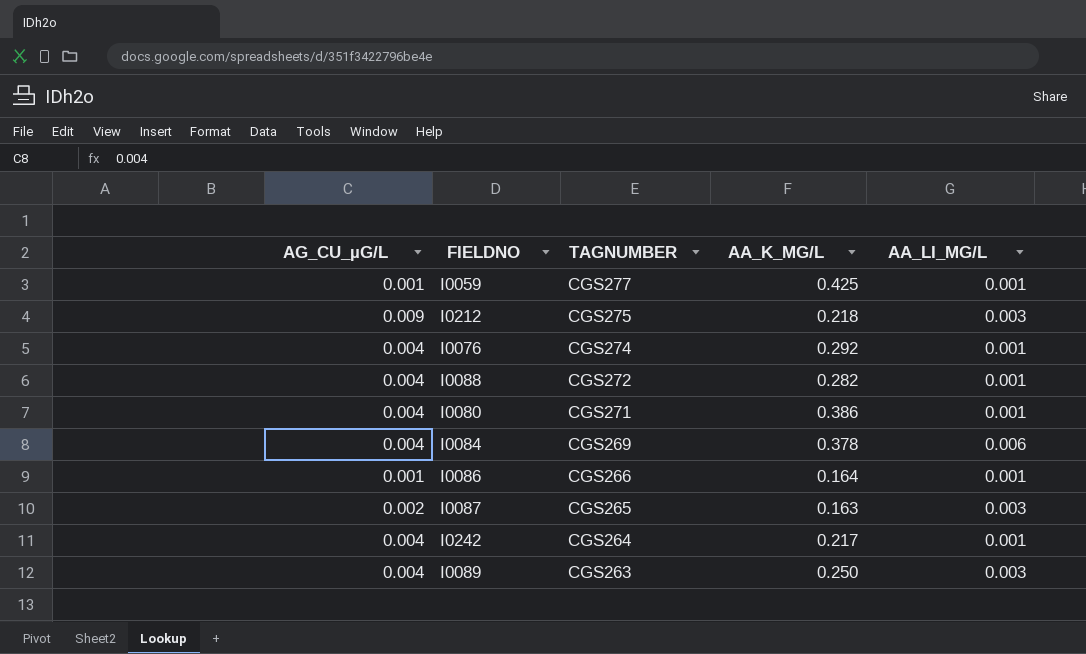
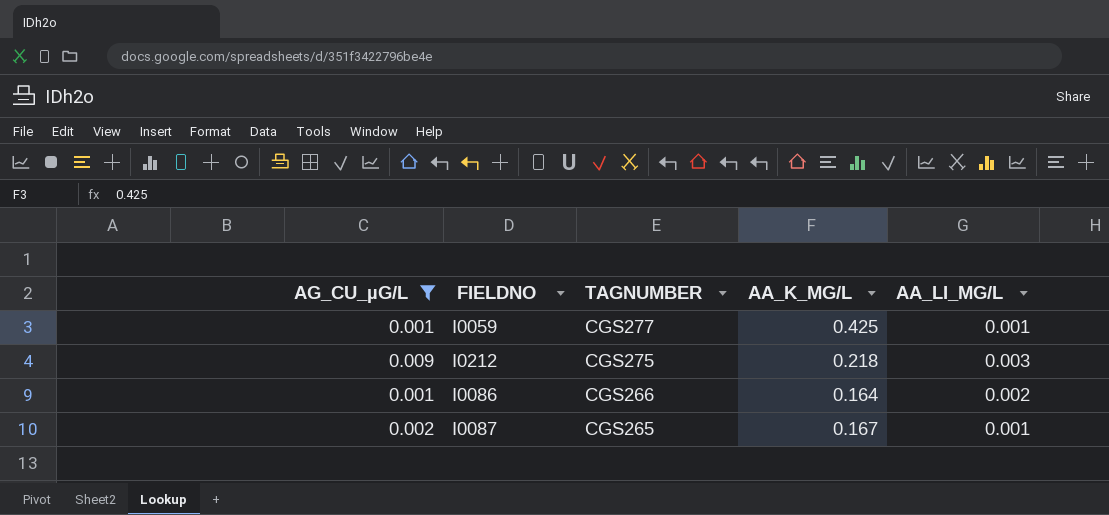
filter: none -> AG_CU_µG/L != 0.004
I0086 | AA_LI_MG/L: 0.001 -> 0.002
I0087 | AA_K_MG/L: 0.163 -> 0.167
I0087 | AA_LI_MG/L: 0.003 -> 0.001

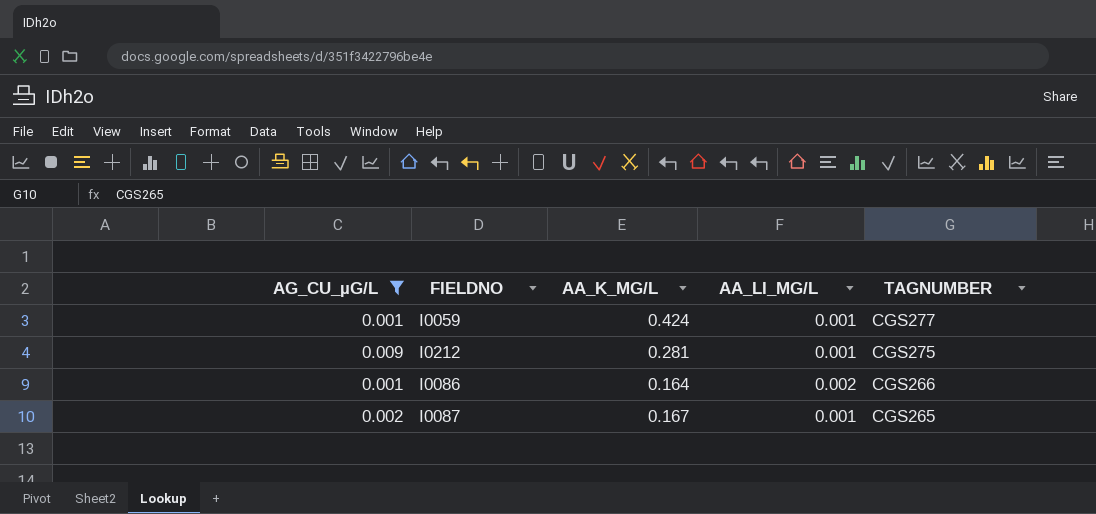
column TAGNUMBER | position: 3 -> 5
I0059 | AA_K_MG/L: 0.425 -> 0.424
I0212 | AA_K_MG/L: 0.218 -> 0.281
I0212 | AA_LI_MG/L: 0.003 -> 0.001

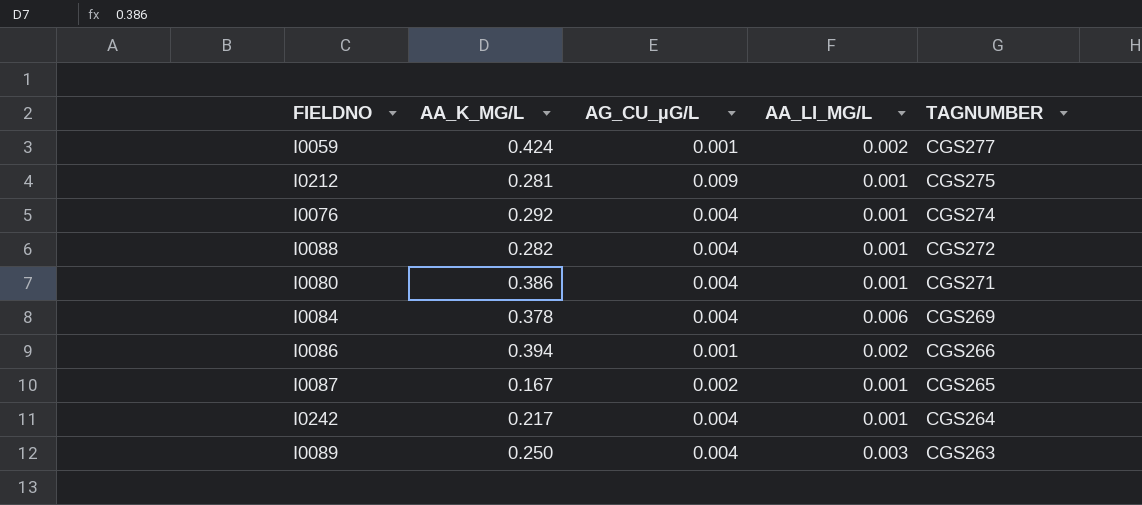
filter: AG_CU_µG/L != 0.004 -> none
column AG_CU_µG/L | position: 1 -> 3
I0059 | AA_LI_MG/L: 0.001 -> 0.002
I0086 | AA_K_MG/L: 0.164 -> 0.394

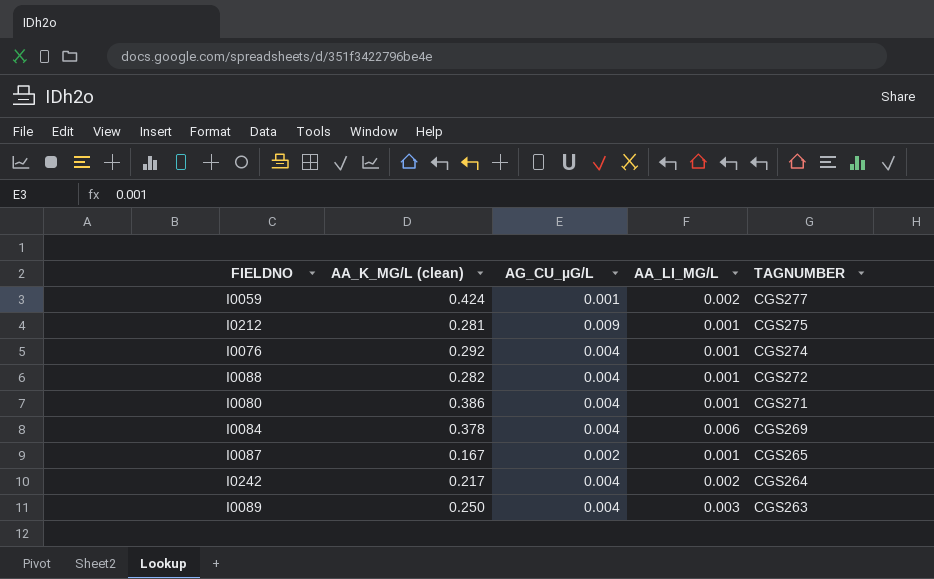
column name: AA_K_MG/L -> AA_K_MG/L (clean)
row I0086: 0.394 | 0.001 | 0.002 | CGS266 -> none
I0242 | AA_LI_MG/L: 0.001 -> 0.002

